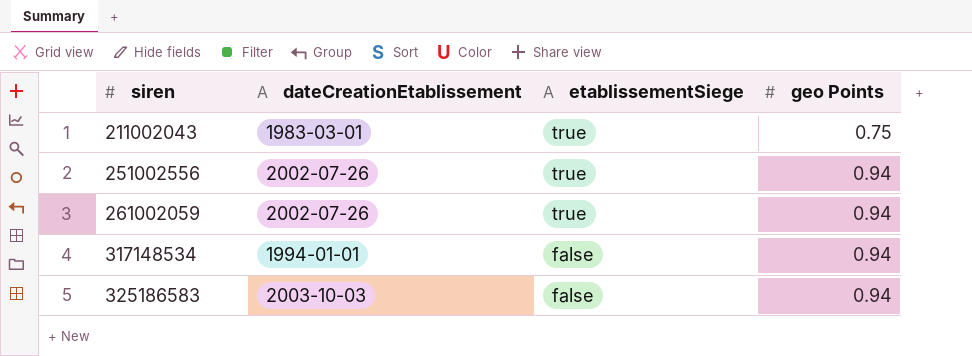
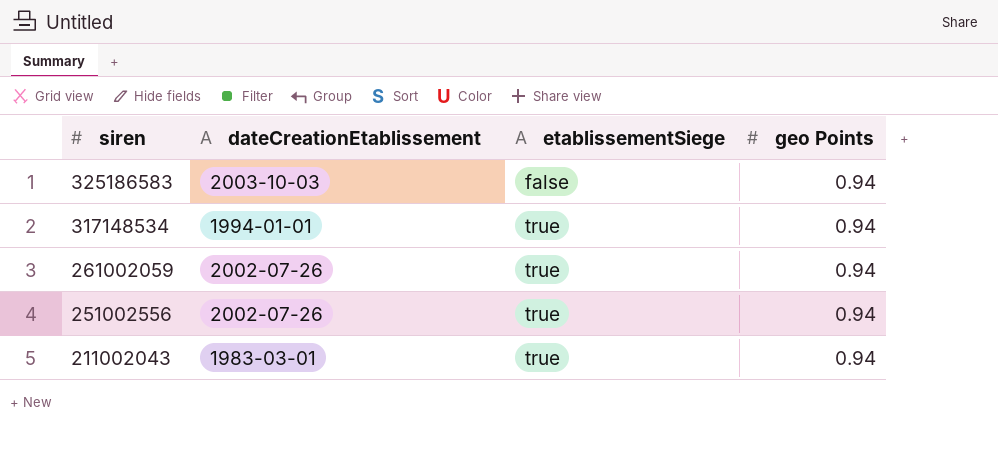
row order: siren ascending -> siren descending
317148534 | etablissementSiege: false -> true
211002043 | geo Points: 0.75 -> 0.94

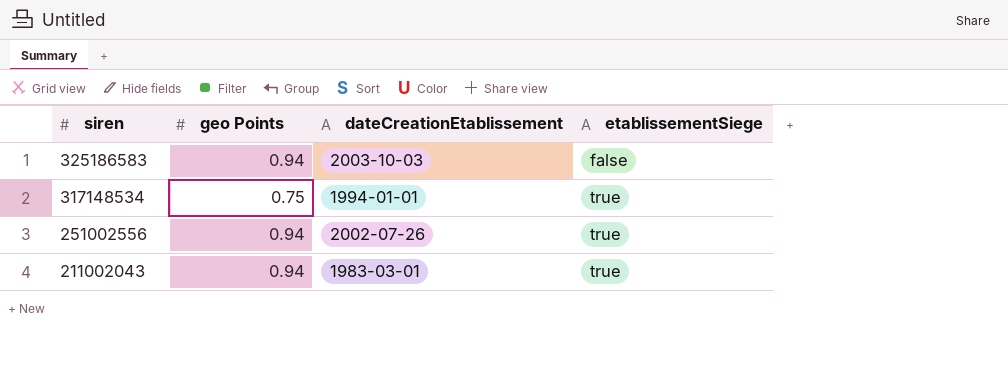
column geo Points | position: 4 -> 2
row 261002059: 2002-07-26 | true | 0.94 -> none
317148534 | geo Points: 0.94 -> 0.75

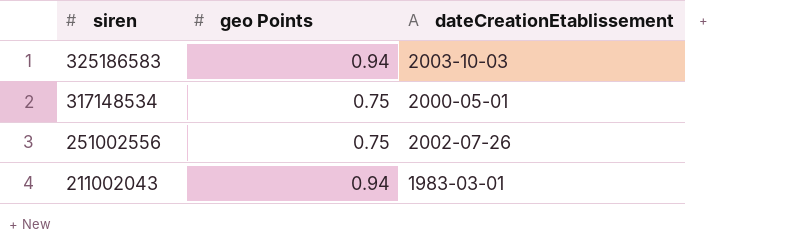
column etablissementSiege | position: 4 -> none
317148534 | dateCreationEtablissement: 1994-01-01 -> 2000-05-01
251002556 | geo Points: 0.94 -> 0.75

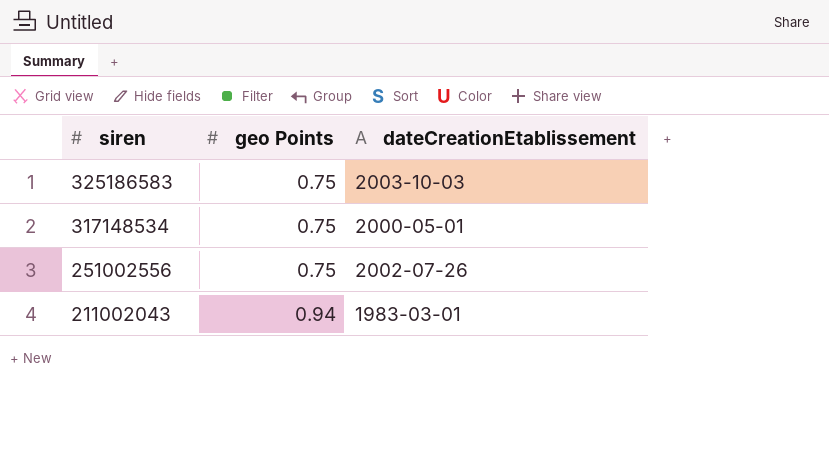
325186583 | geo Points: 0.94 -> 0.75

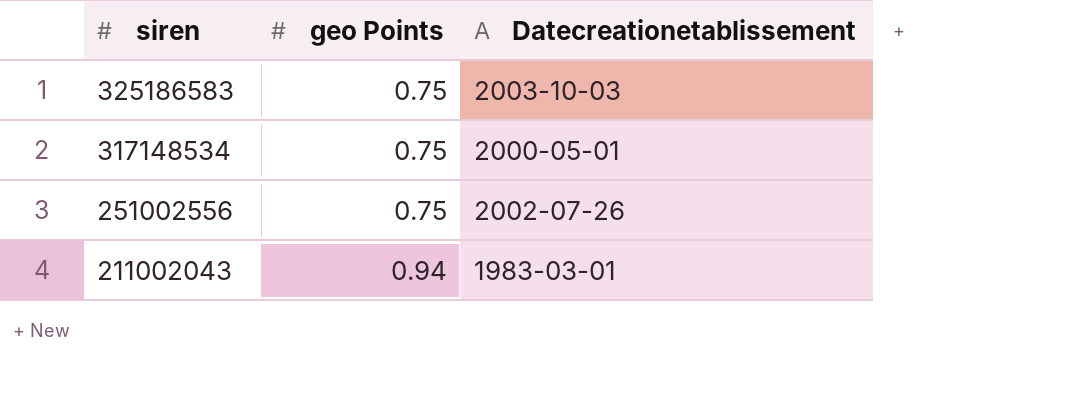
column name: dateCreationEtablissement -> Datecreationetablissement

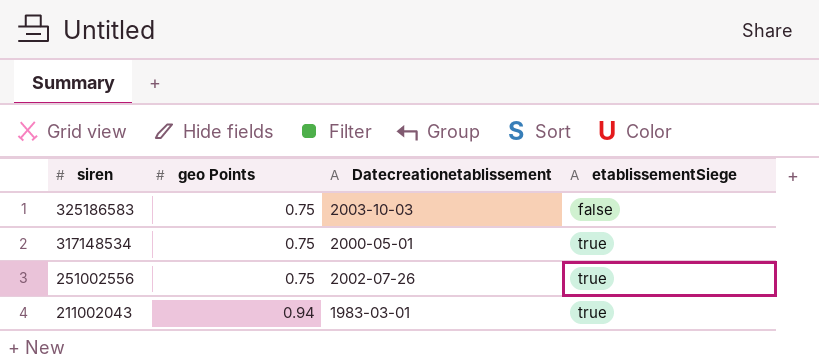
column etablissementSiege | position: none -> 4

